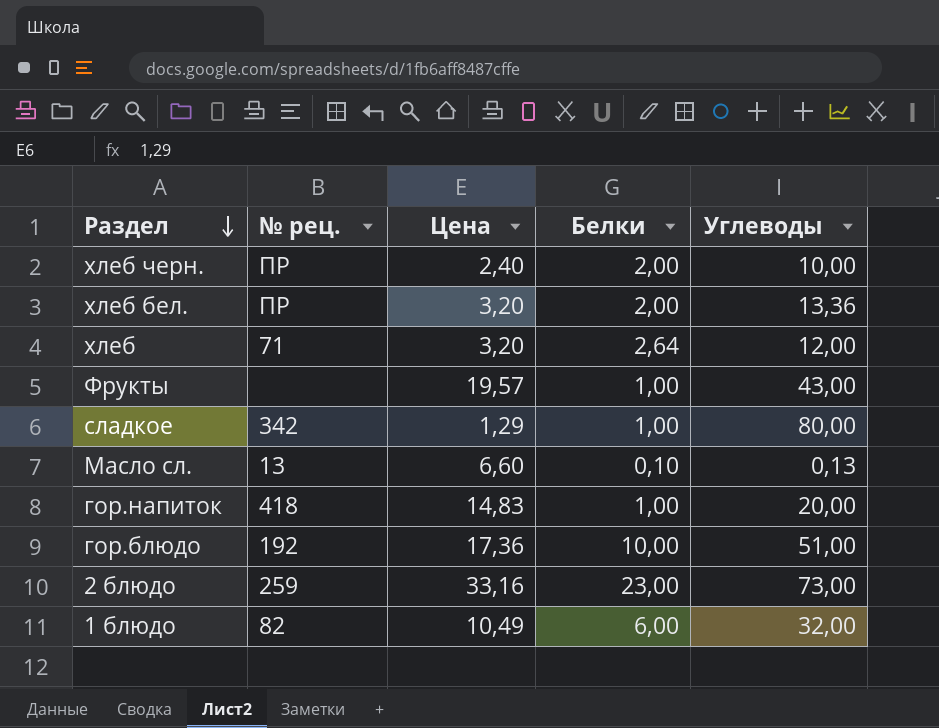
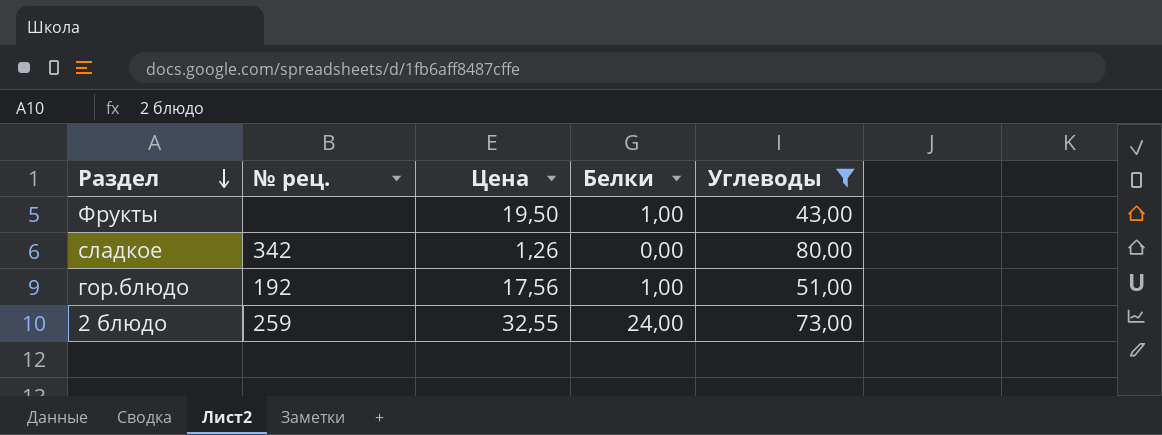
filter: none -> Углеводы >= 43,00
Фрукты | Цена: 19,57 -> 19,50
сладкое | Цена: 1,29 -> 1,26
сладкое | Белки: 1,00 -> 0,00
гор.блюдо | Цена: 17,36 -> 17,56
гор.блюдо | Белки: 10,00 -> 1,00
2 блюдо | Цена: 33,16 -> 32,55
2 блюдо | Белки: 23,00 -> 24,00

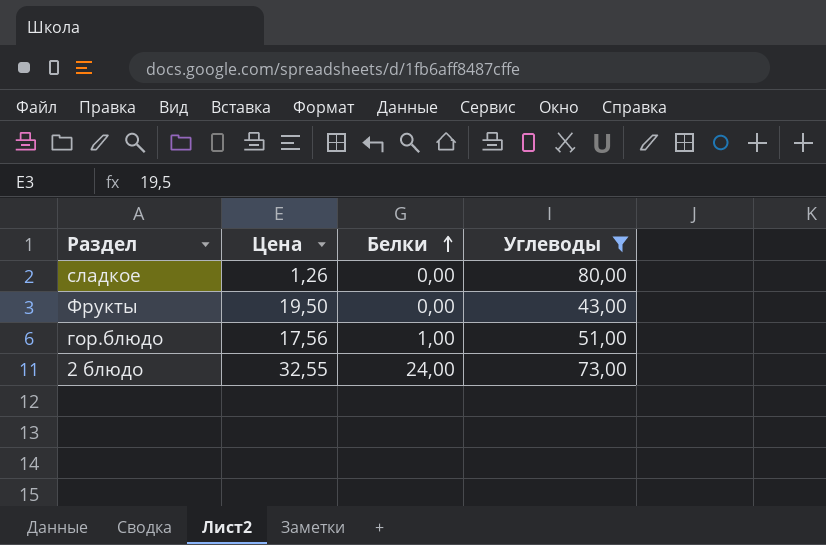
row order: Раздел descending -> Белки ascending
column № рец. | position: 2 -> none
Фрукты | Белки: 1,00 -> 0,00

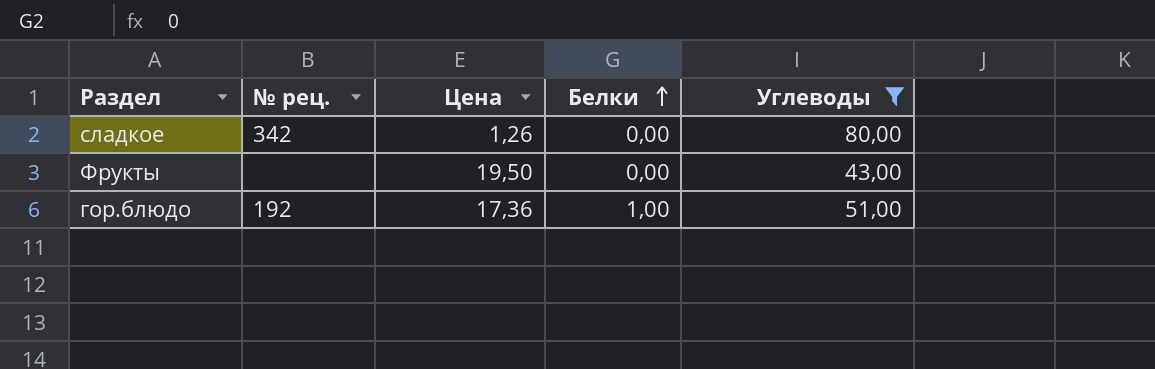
column № рец. | position: none -> 2
row 2 блюдо: 32,55 | 24,00 | 73,00 -> none
гор.блюдо | Цена: 17,56 -> 17,36

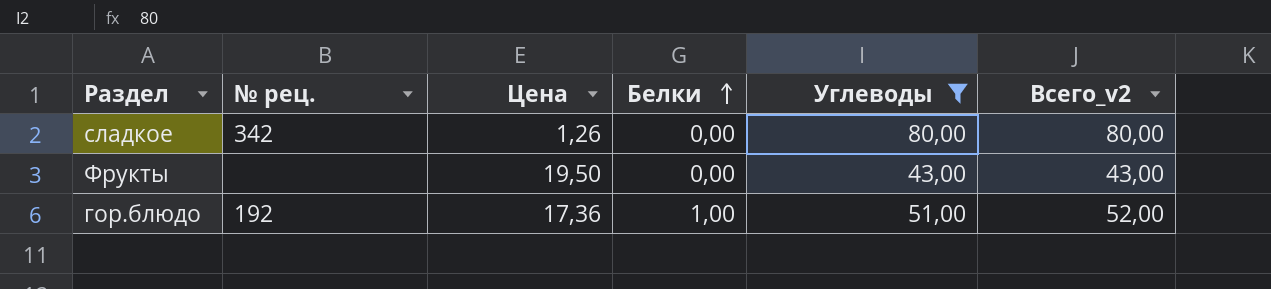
column Всего_v2 | formula: none -> [Белки] + [Углеводы]

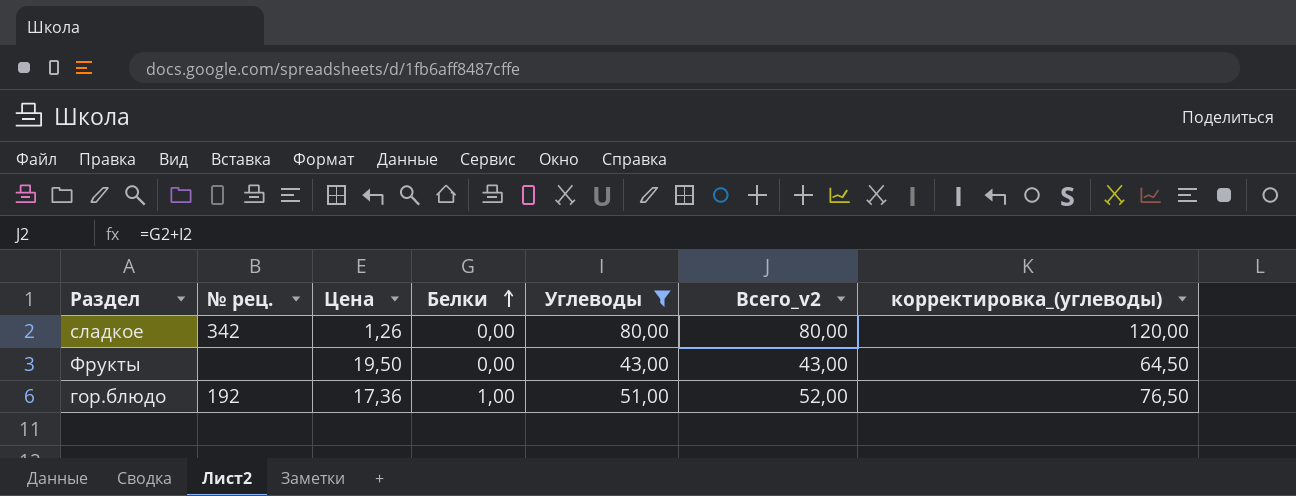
column корректировка_(углеводы) | formula: none -> [Углеводы] * 1,5

